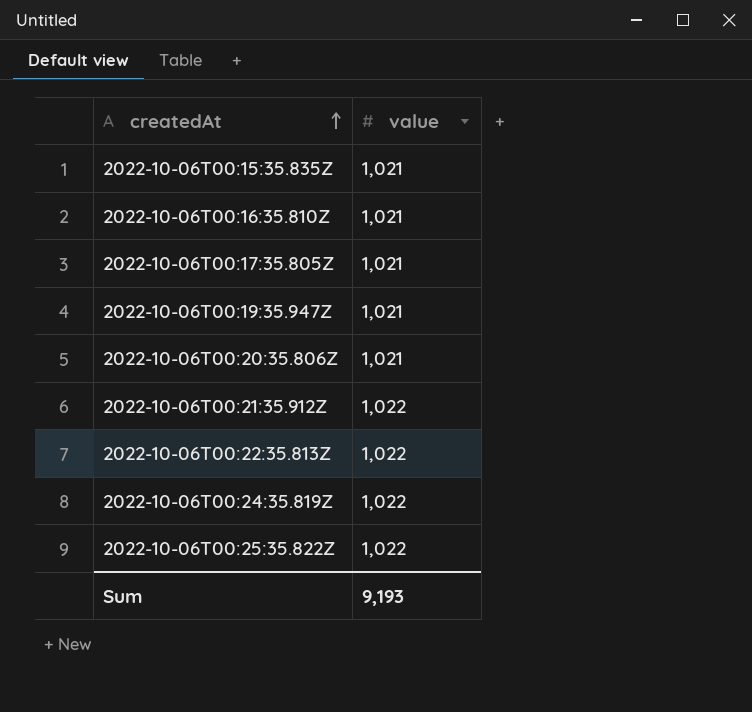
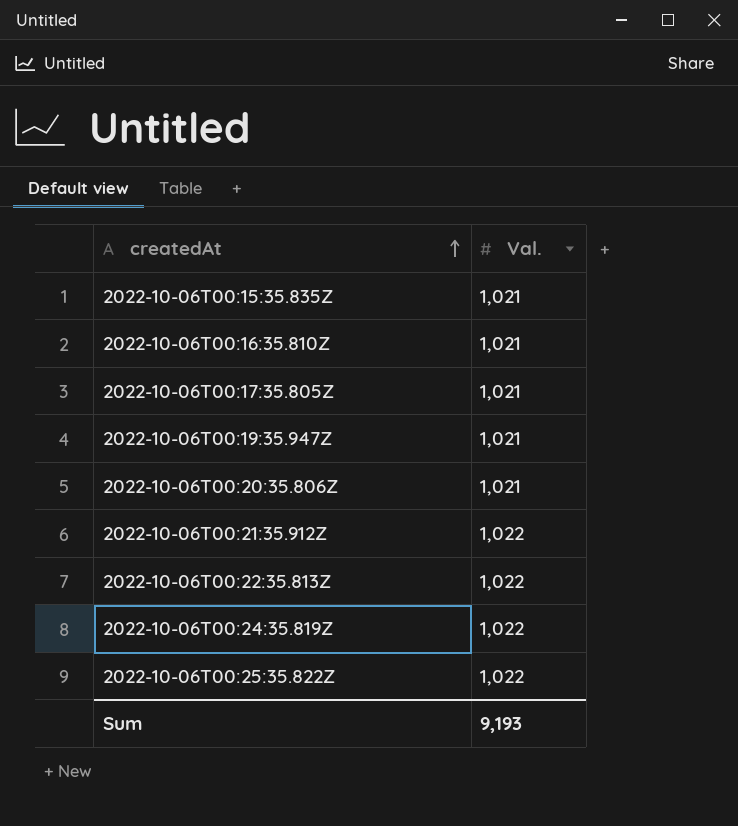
column name: value -> Val.

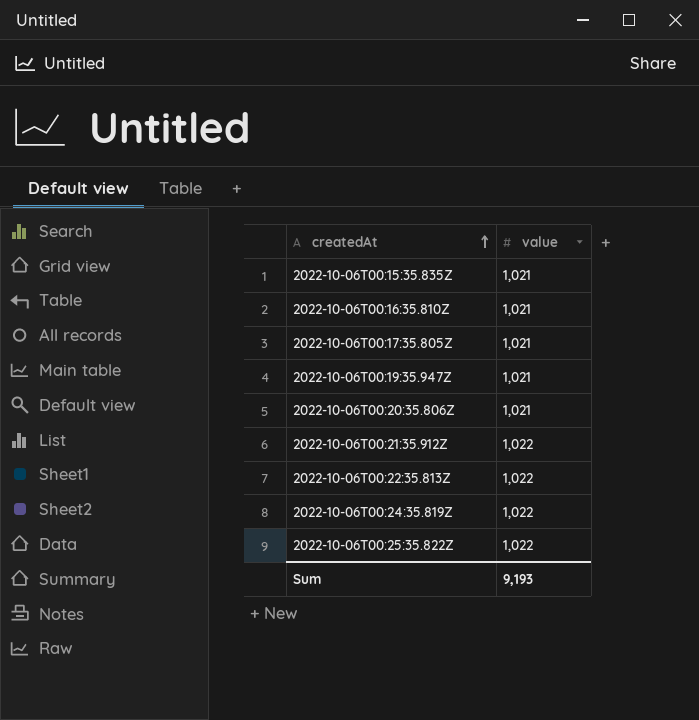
column name: Val. -> value

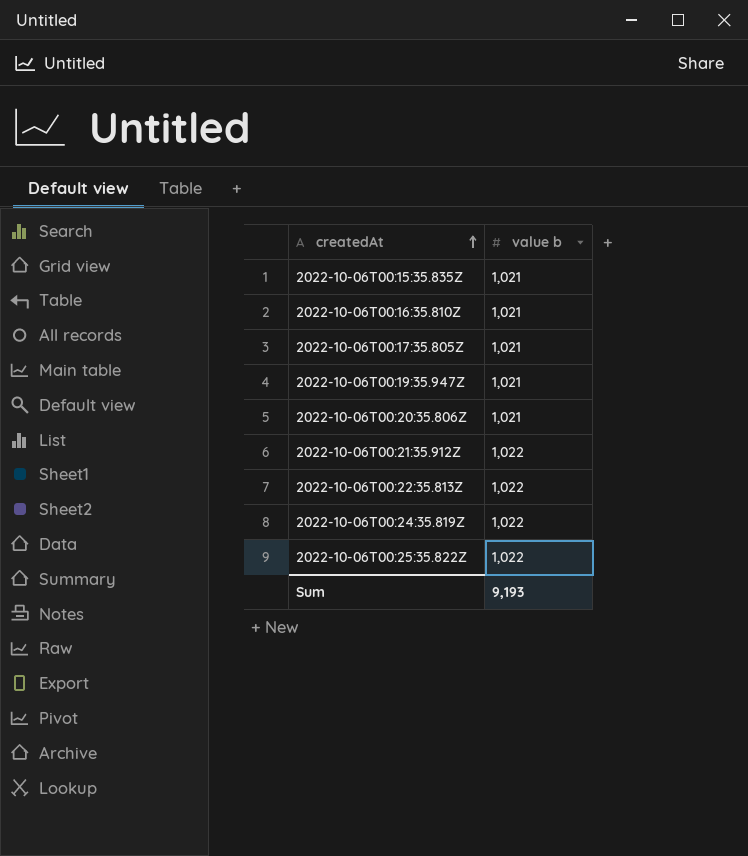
column name: value -> value b

